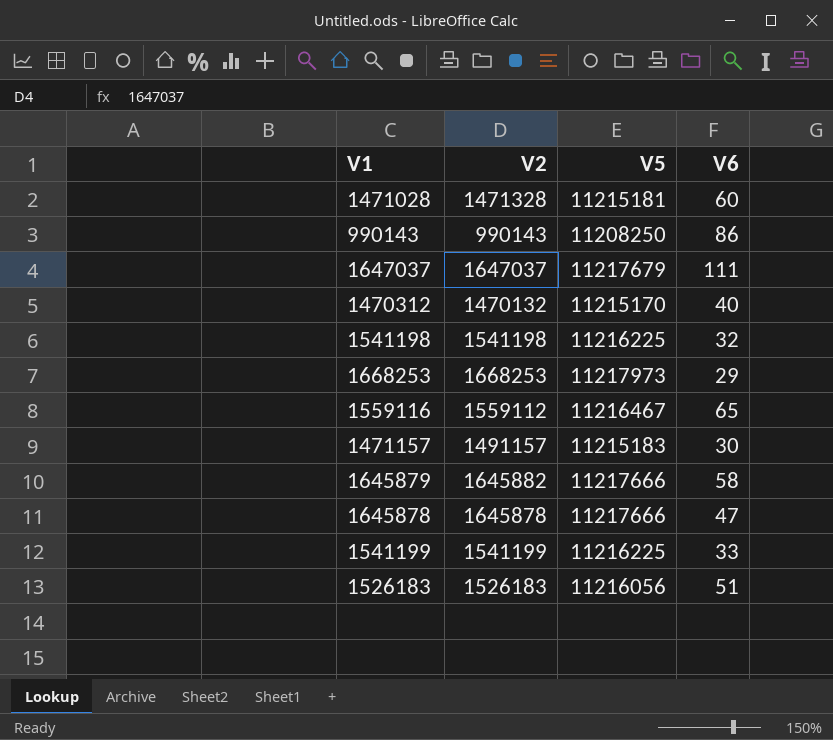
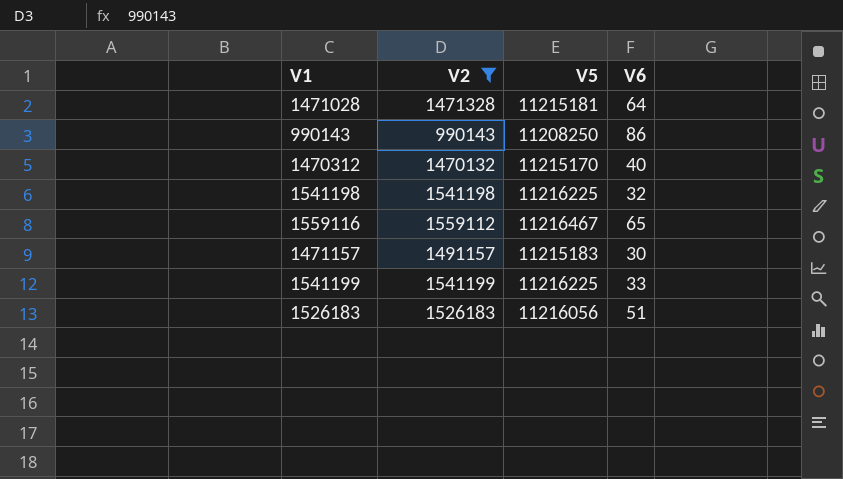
filter: none -> V2 <= 1559112
1471028 | V6: 60 -> 64

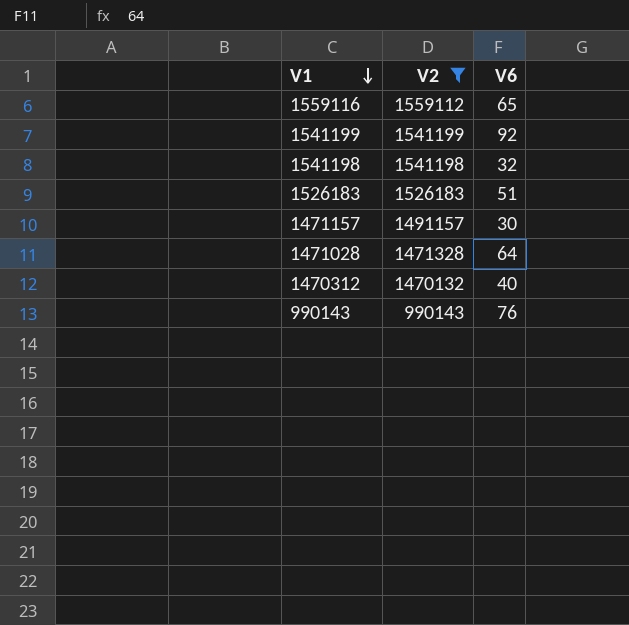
row order: none -> V1 descending
column V5 | position: 3 -> none
1541199 | V6: 33 -> 92
990143 | V6: 86 -> 76

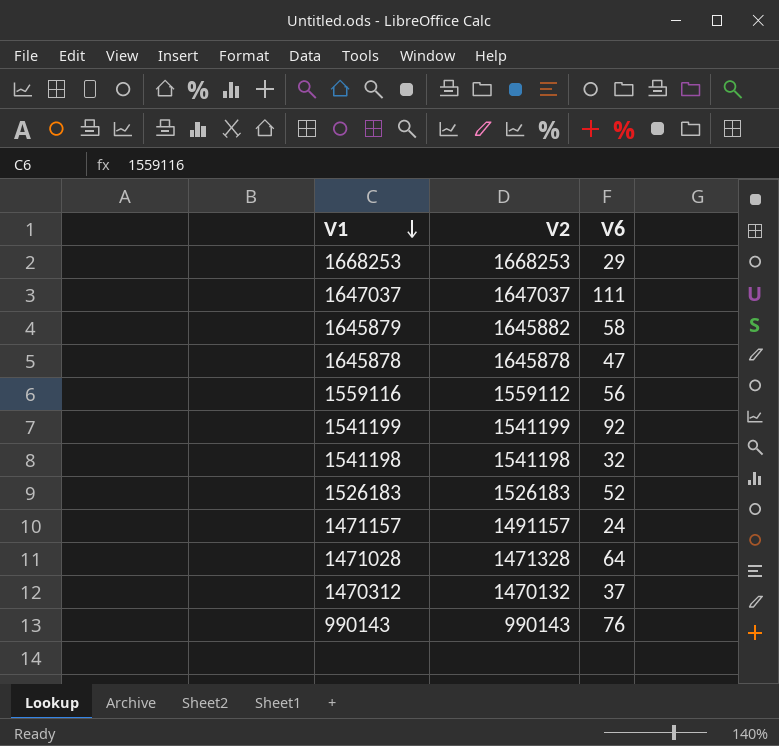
filter: V2 <= 1559112 -> none
1559116 | V6: 65 -> 56
1526183 | V6: 51 -> 52
1471157 | V6: 30 -> 24
1470312 | V6: 40 -> 37

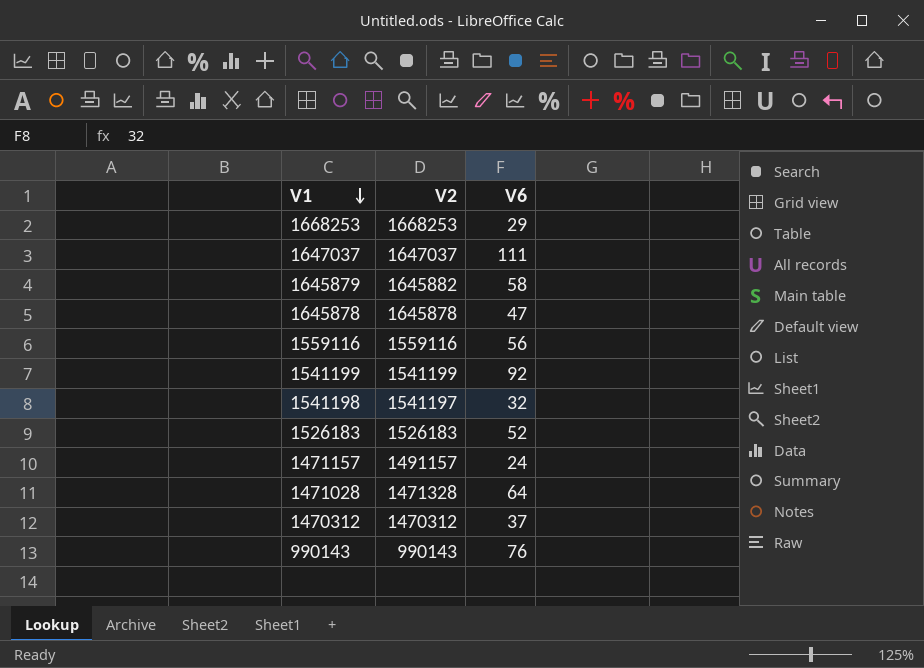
1559116 | V2: 1559112 -> 1559116
1541198 | V2: 1541198 -> 1541197
1470312 | V2: 1470132 -> 1470312

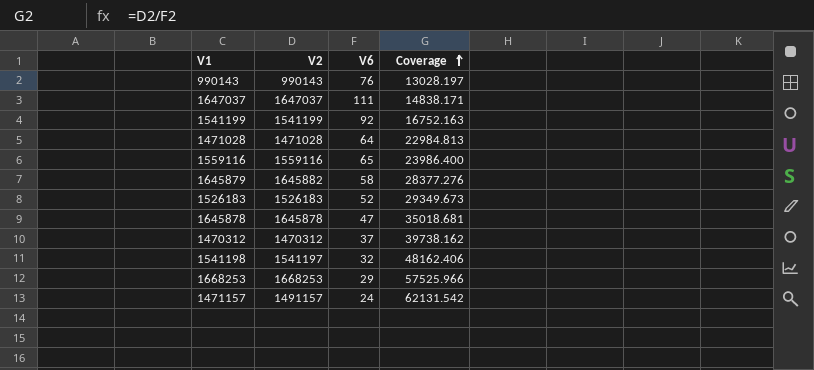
row order: V1 descending -> Coverage ascending
column Coverage | formula: none -> [V2] / [V6]
1471028 | V2: 1471328 -> 1471028
1559116 | V6: 56 -> 65

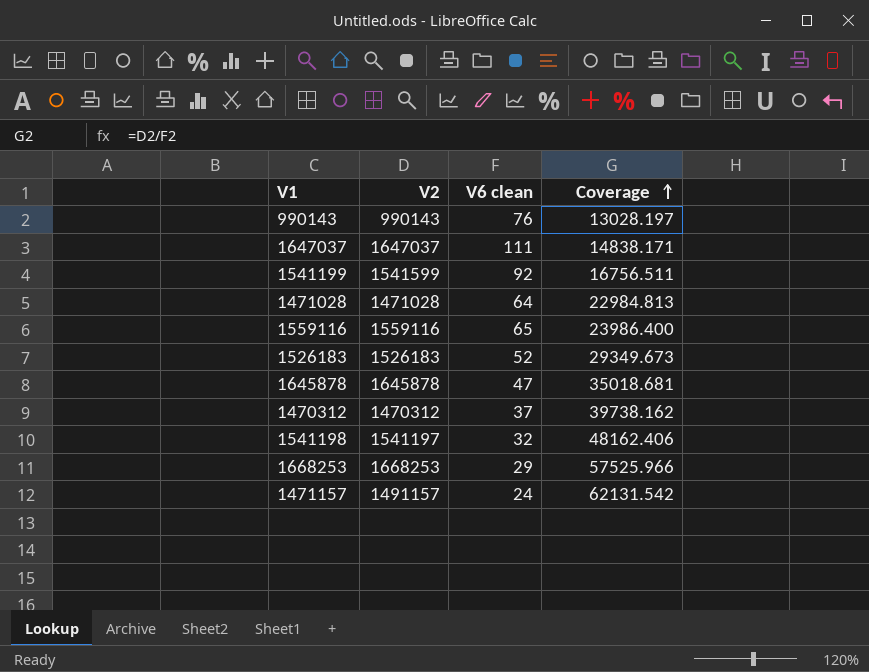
column name: V6 -> V6 clean
row 1645879: 1645882 | 58 | 28377.276 -> none
1541199 | V2: 1541199 -> 1541599
1541199 | Coverage: 16752.163 -> 16756.511

